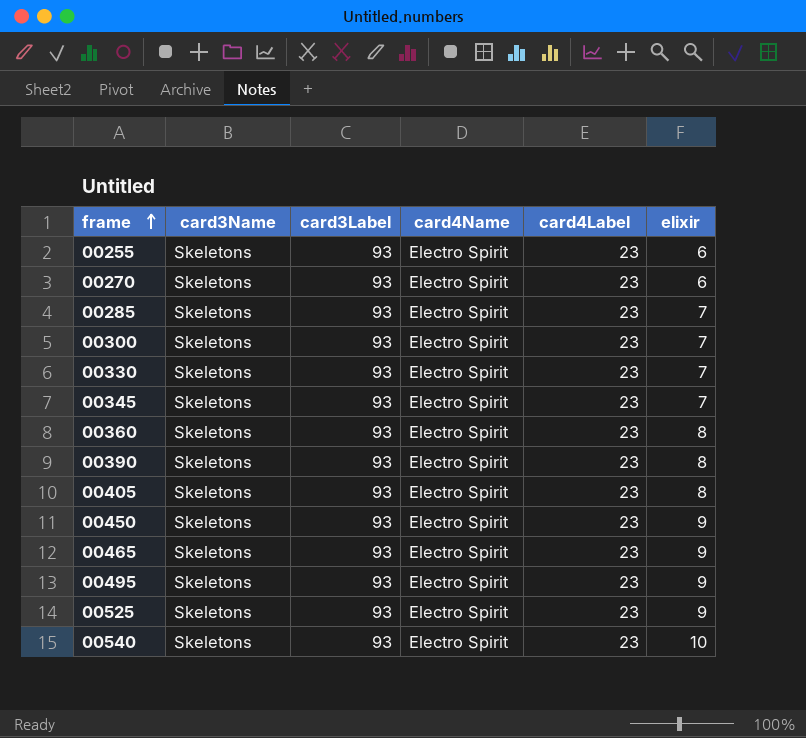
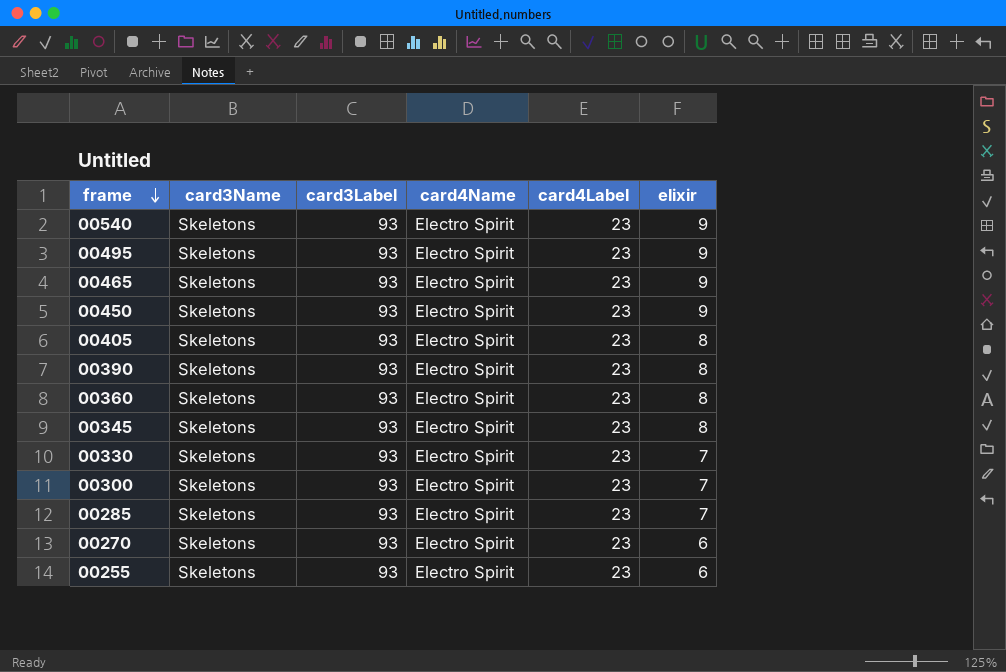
row order: frame ascending -> frame descending
row 00525: Skeletons | 93 | Electro Spirit | 23 | 9 -> none
00540 | elixir: 10 -> 9
00345 | elixir: 7 -> 8

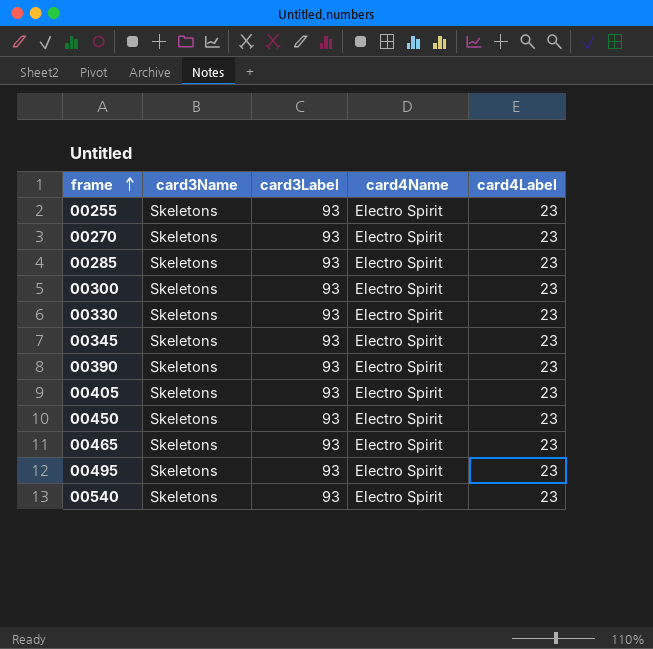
row order: frame descending -> frame ascending
column elixir | position: 6 -> none
row 00360: Skeletons | 93 | Electro Spirit | 23 | 8 -> none

